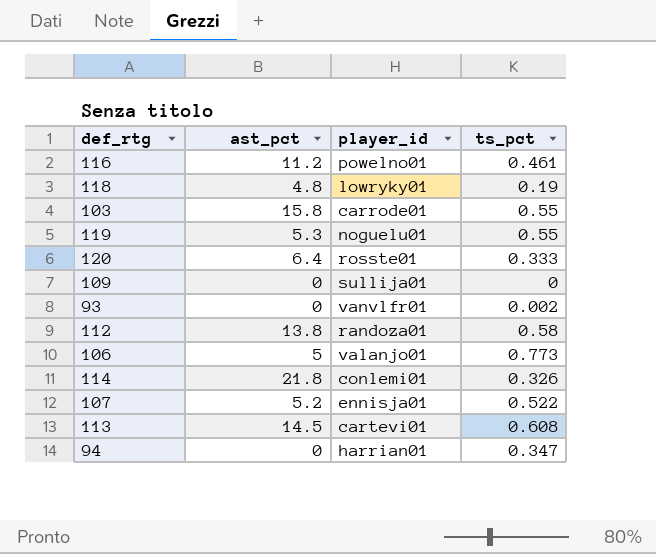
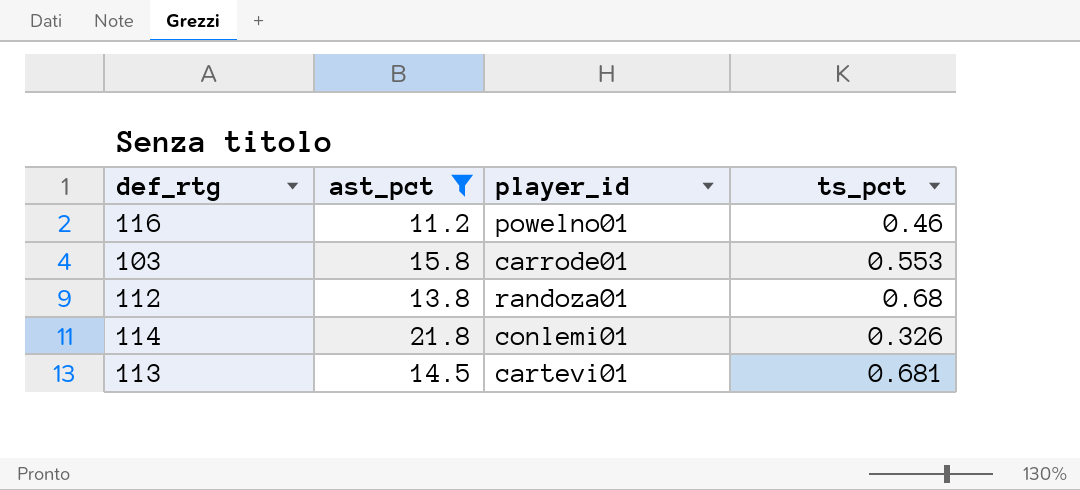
filter: none -> ast_pct >= 11.2
116 | ts_pct: 0.461 -> 0.46
103 | ts_pct: 0.55 -> 0.553
112 | ts_pct: 0.58 -> 0.68
113 | ts_pct: 0.608 -> 0.681

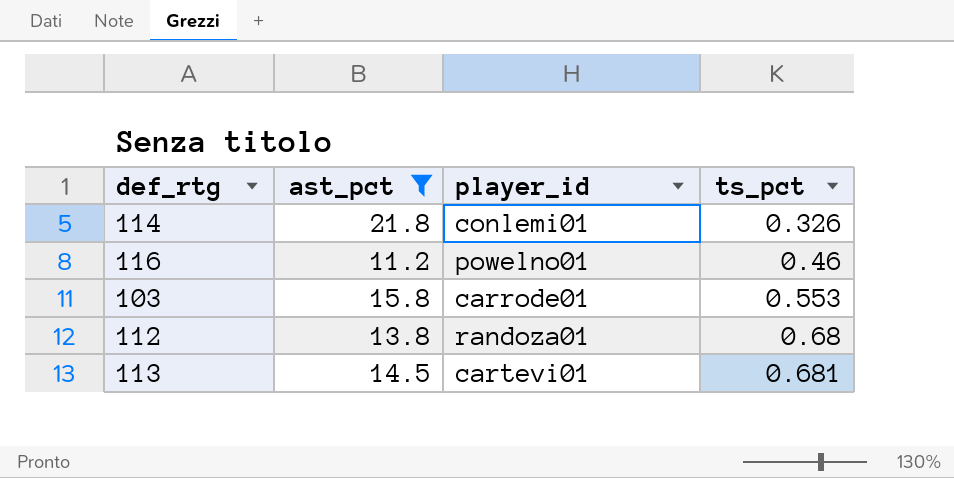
row order: none -> ts_pct ascending

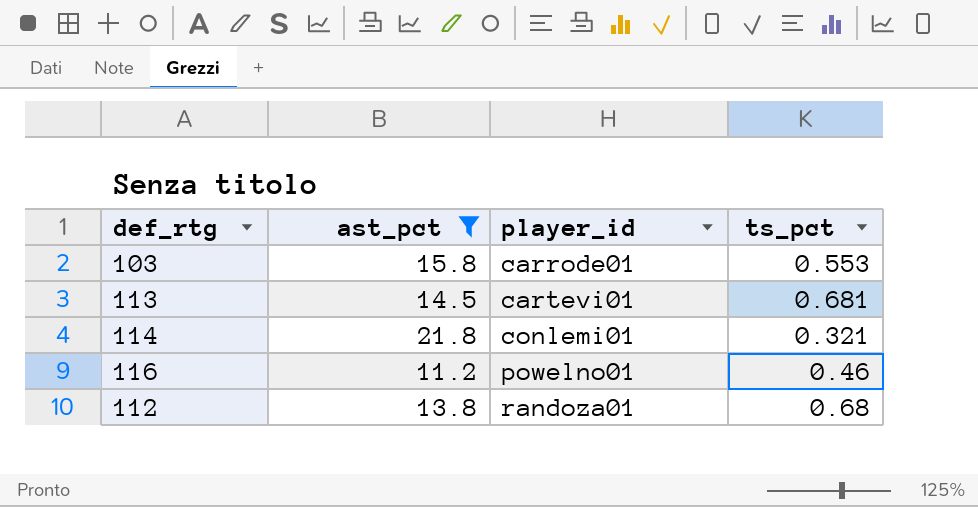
row order: ts_pct ascending -> player_id ascending
114 | ts_pct: 0.326 -> 0.321

